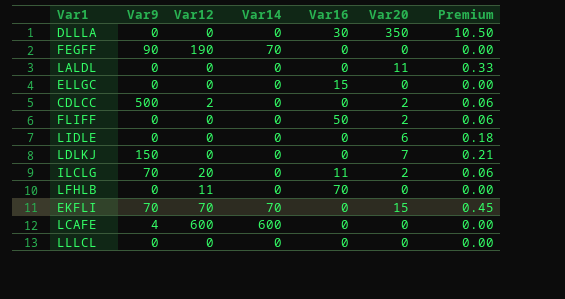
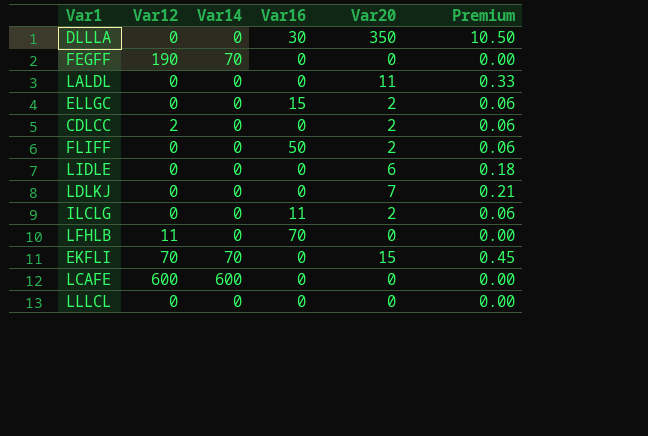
column Var9 | position: 2 -> none
ELLGC | Var20: 0 -> 2
ELLGC | Premium: 0.00 -> 0.06
ILCLG | Var12: 20 -> 0

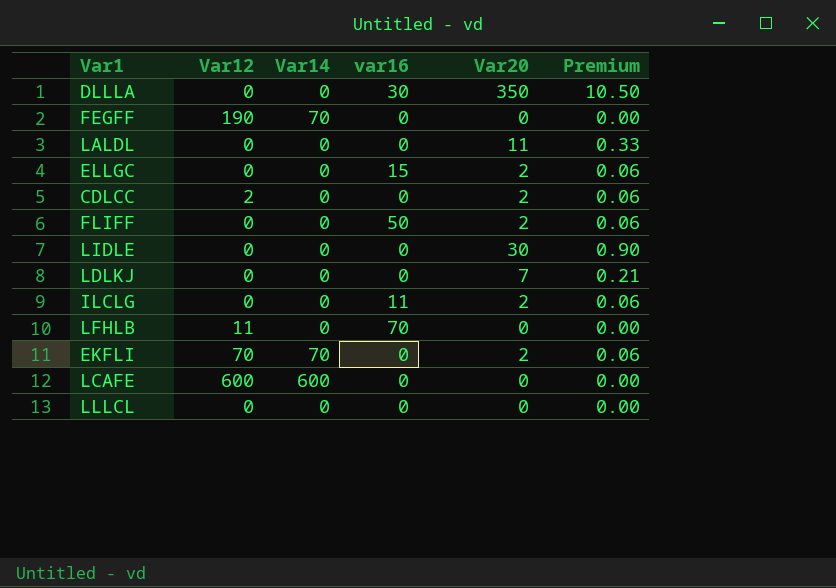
column name: Var16 -> var16
LIDLE | Var20: 6 -> 30
LIDLE | Premium: 0.18 -> 0.90
EKFLI | Var20: 15 -> 2
EKFLI | Premium: 0.45 -> 0.06

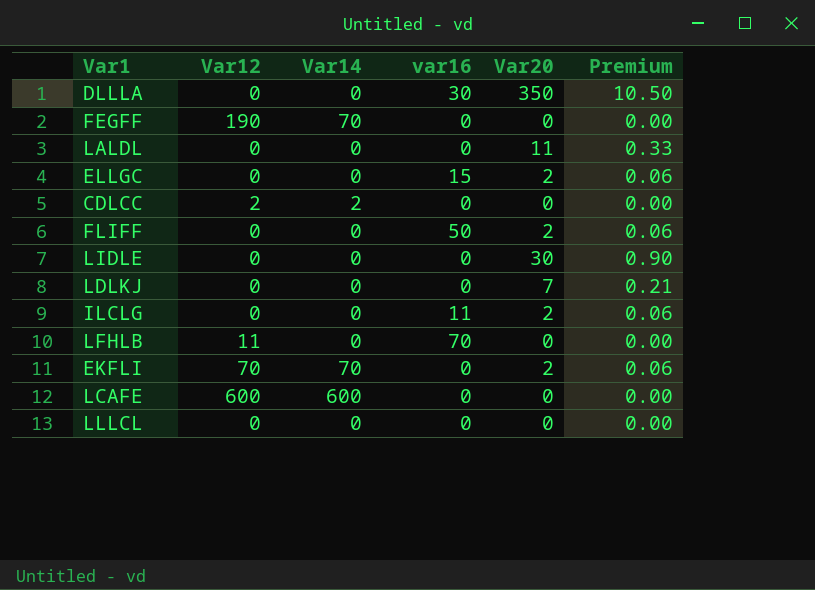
CDLCC | Var14: 0 -> 2
CDLCC | Var20: 2 -> 0
CDLCC | Premium: 0.06 -> 0.00

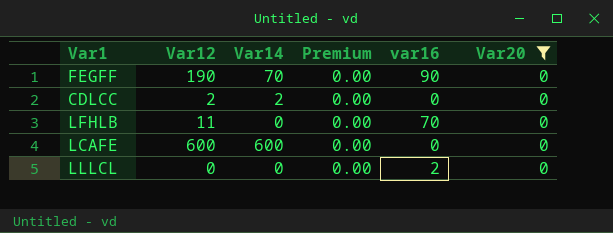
filter: none -> Var20 = 0
column Premium | position: 6 -> 4
FEGFF | var16: 0 -> 90
LLLCL | var16: 0 -> 2

